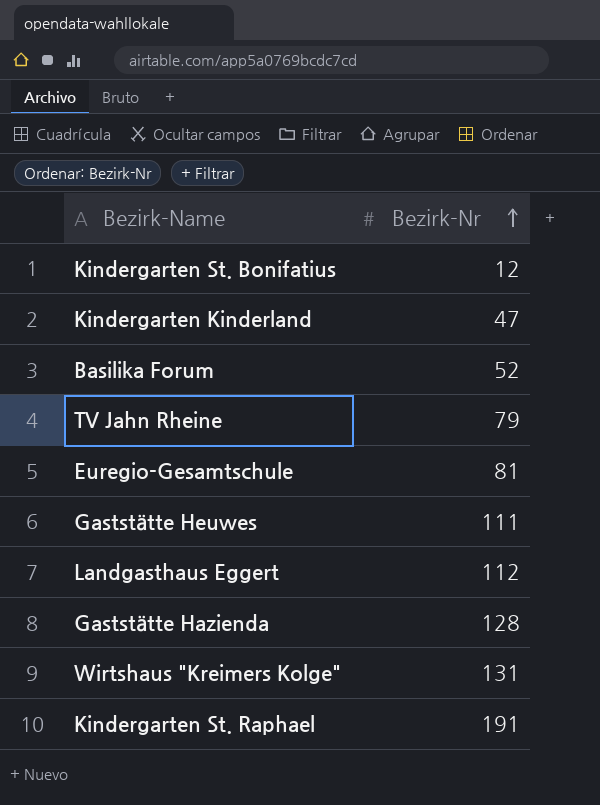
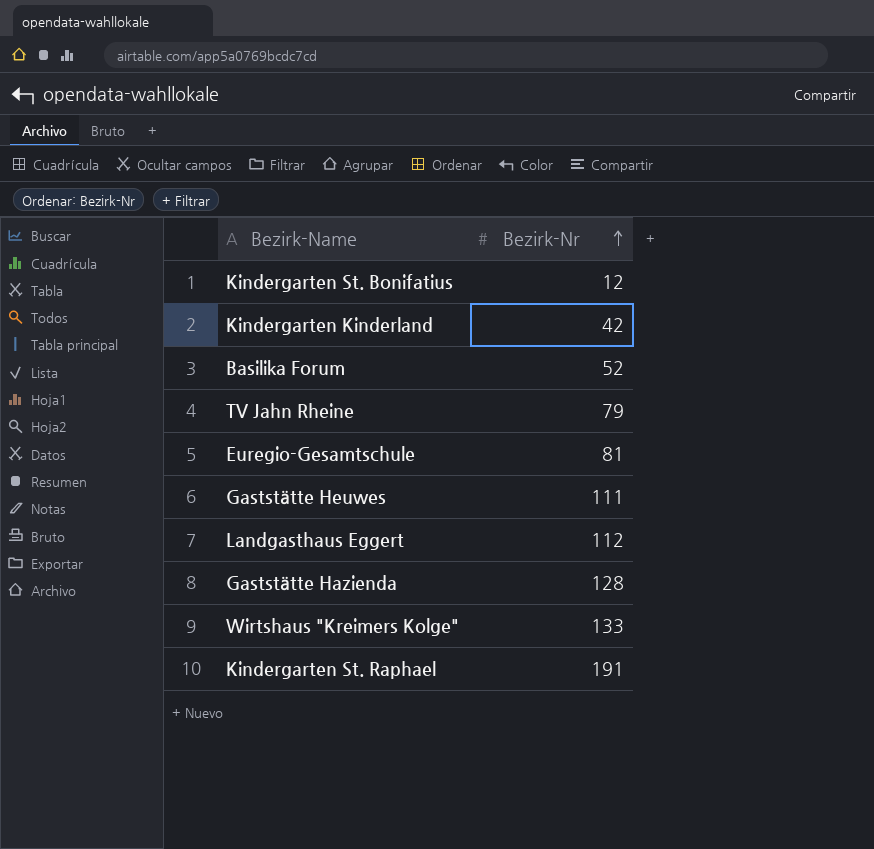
Kindergarten Kinderland | Bezirk-Nr: 47 -> 42
Wirtshaus "Kreimers Kolge" | Bezirk-Nr: 131 -> 133

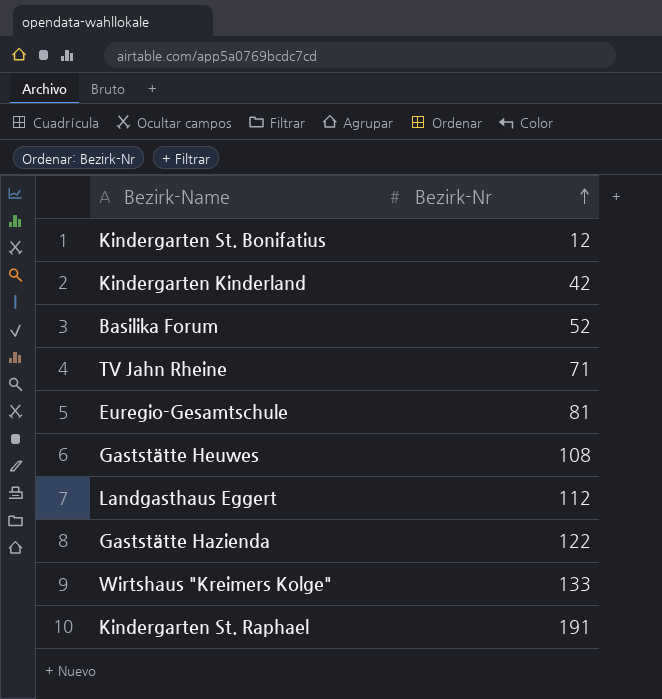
TV Jahn Rheine | Bezirk-Nr: 79 -> 71
Gaststätte Heuwes | Bezirk-Nr: 111 -> 108
Gaststätte Hazienda | Bezirk-Nr: 128 -> 122

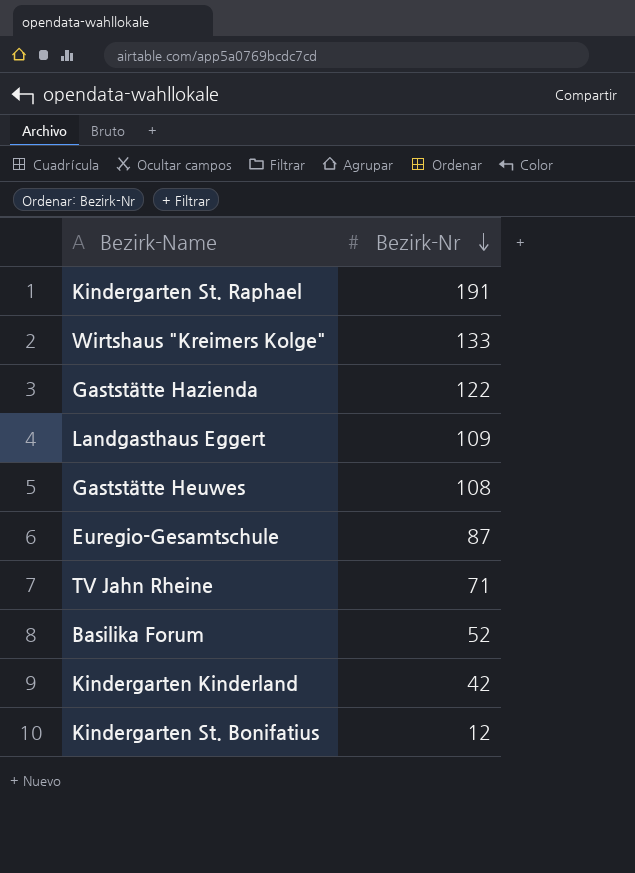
row order: Bezirk-Nr ascending -> Bezirk-Nr descending
Landgasthaus Eggert | Bezirk-Nr: 112 -> 109
Euregio-Gesamtschule | Bezirk-Nr: 81 -> 87

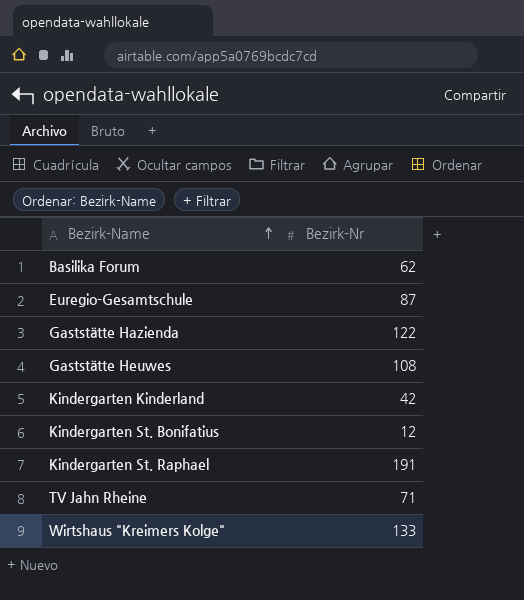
row order: Bezirk-Nr descending -> Bezirk-Name ascending
row Landgasthaus Eggert: 109 -> none
Basilika Forum | Bezirk-Nr: 52 -> 62

